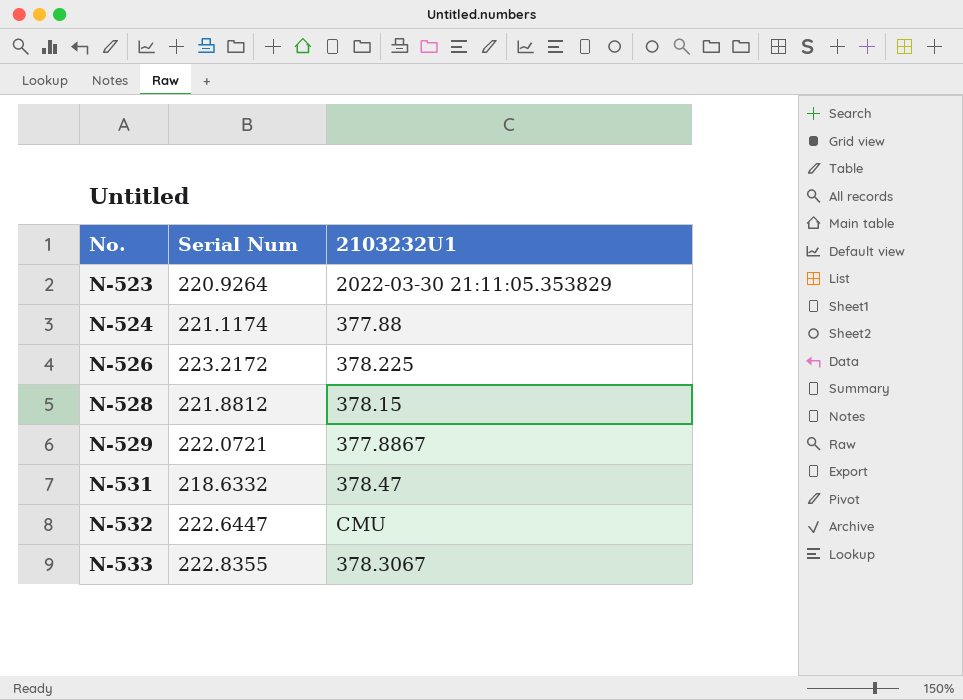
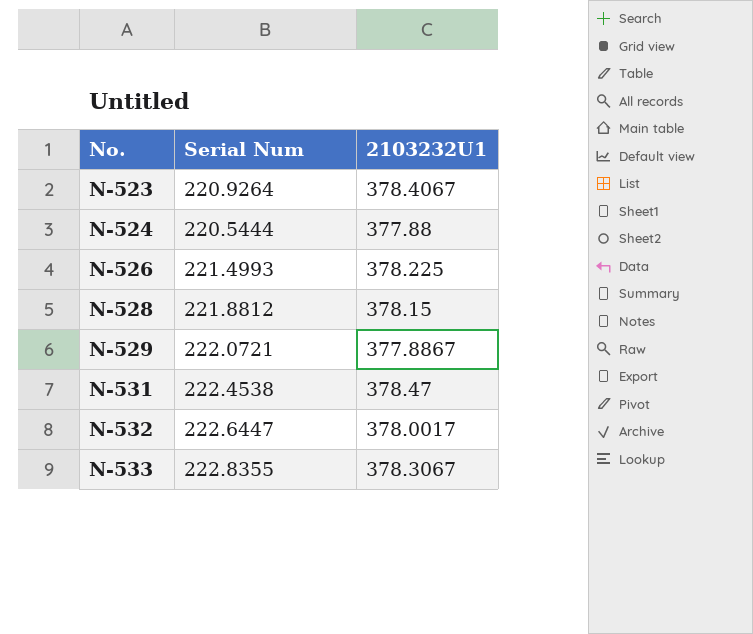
N-523 | 2103232U1: 2022-03-30 21:11:05.353829 -> 378.4067
N-524 | Serial Num: 221.1174 -> 220.5444
N-526 | Serial Num: 223.2172 -> 221.4993
N-531 | Serial Num: 218.6332 -> 222.4538
N-532 | 2103232U1: CMU -> 378.0017

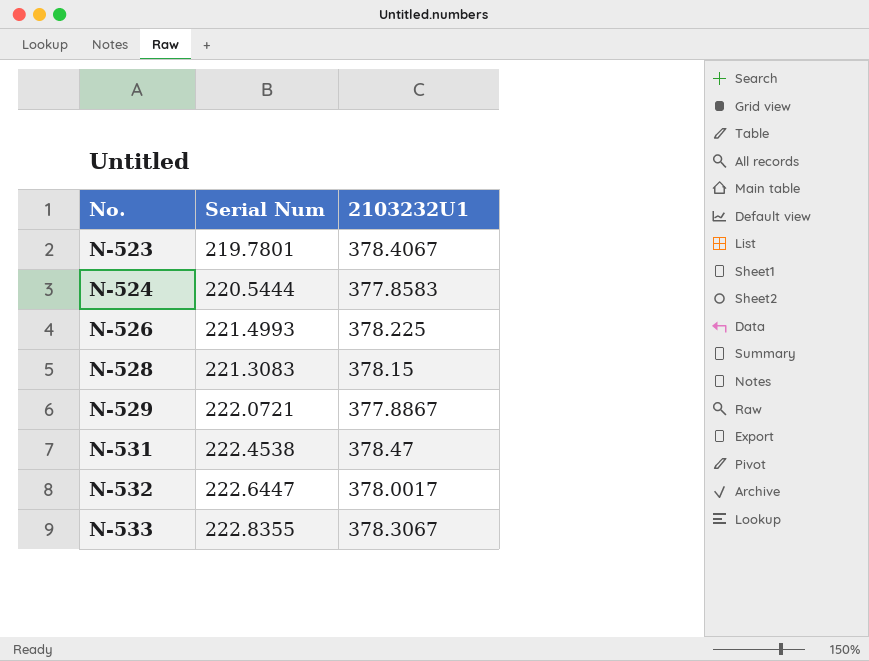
N-523 | Serial Num: 220.9264 -> 219.7801
N-524 | 2103232U1: 377.88 -> 377.8583
N-528 | Serial Num: 221.8812 -> 221.3083

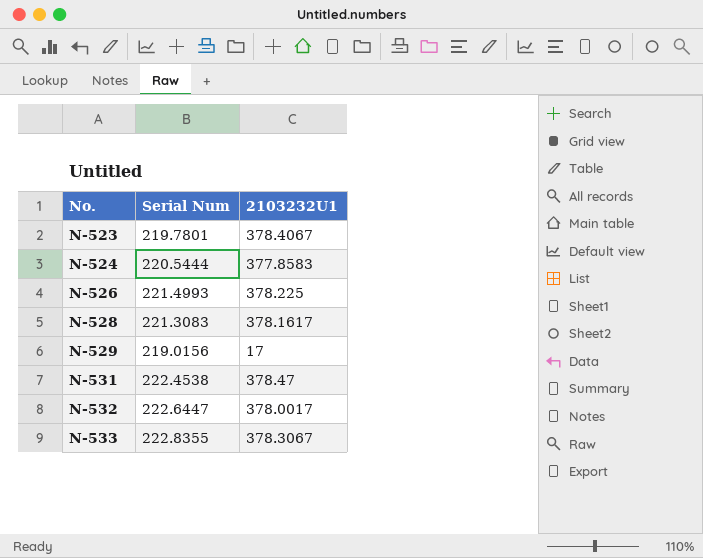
N-528 | 2103232U1: 378.15 -> 378.1617
N-529 | Serial Num: 222.0721 -> 219.0156
N-529 | 2103232U1: 377.8867 -> 17

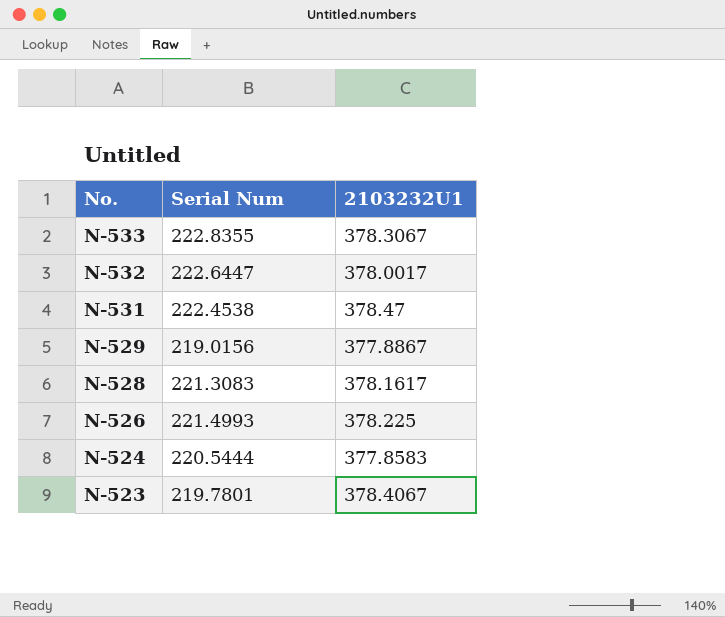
row order: No. ascending -> No. descending
N-529 | 2103232U1: 17 -> 377.8867

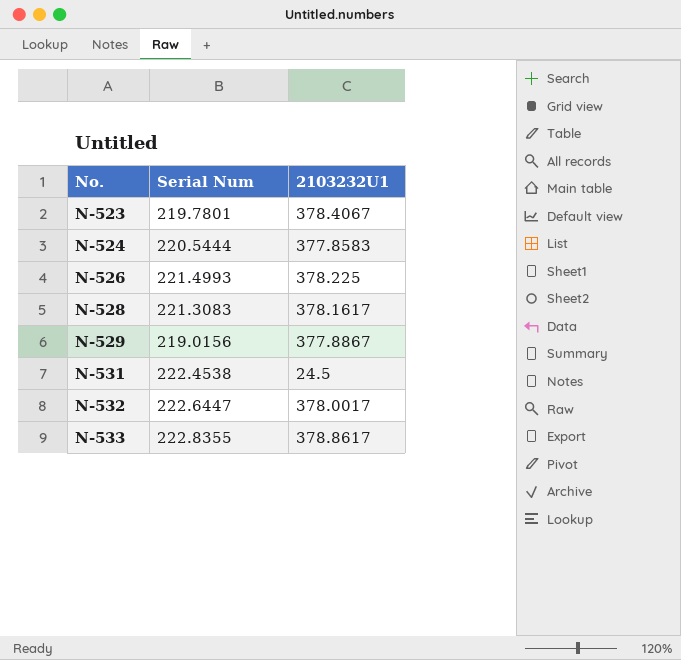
row order: No. descending -> No. ascending
N-531 | 2103232U1: 378.47 -> 24.5
N-533 | 2103232U1: 378.3067 -> 378.8617

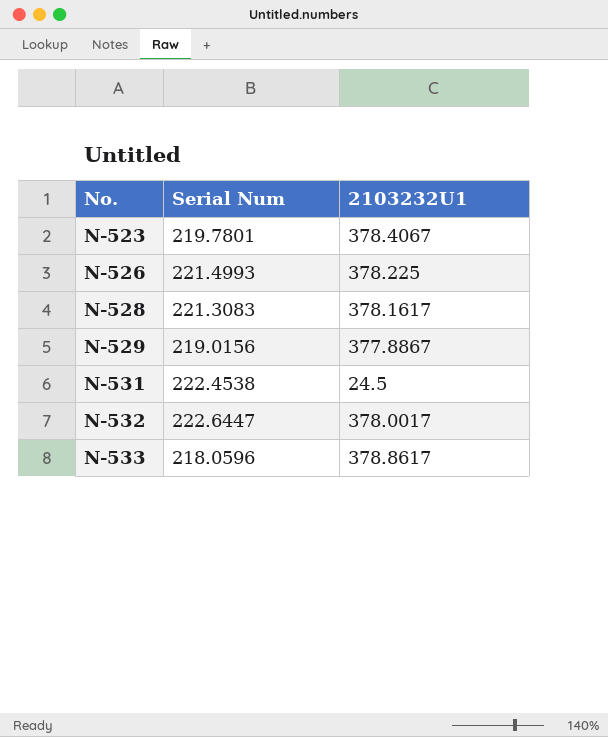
row N-524: 220.5444 | 377.8583 -> none
N-533 | Serial Num: 222.8355 -> 218.0596

